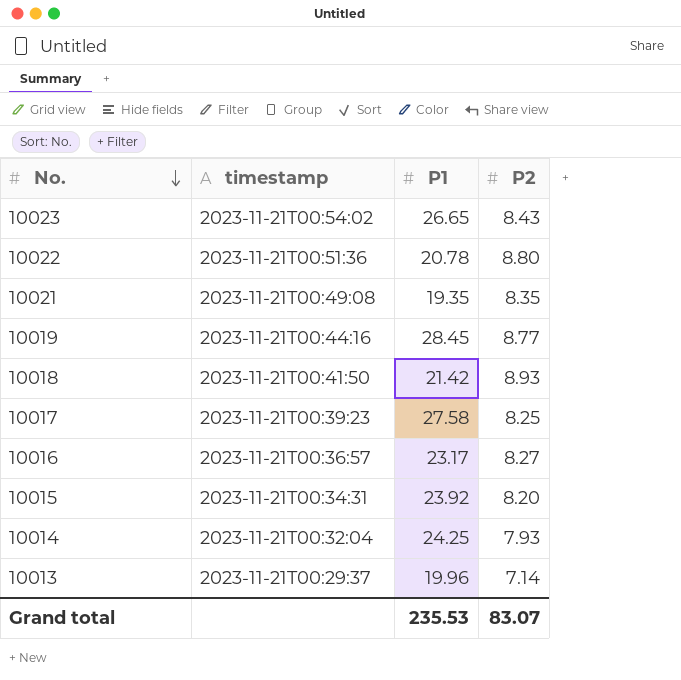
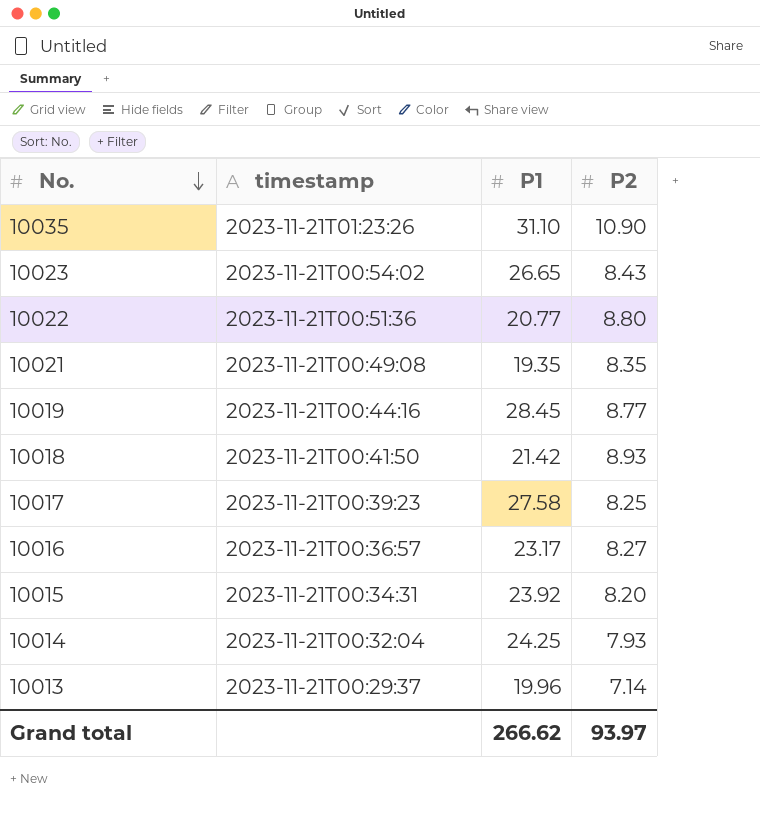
row 10035: none -> 2023-11-21T01:23:26 | 31.10 | 10.90
10022 | P1: 20.78 -> 20.77
Grand total | P1: 235.53 -> 266.62
Grand total | P2: 83.07 -> 93.97

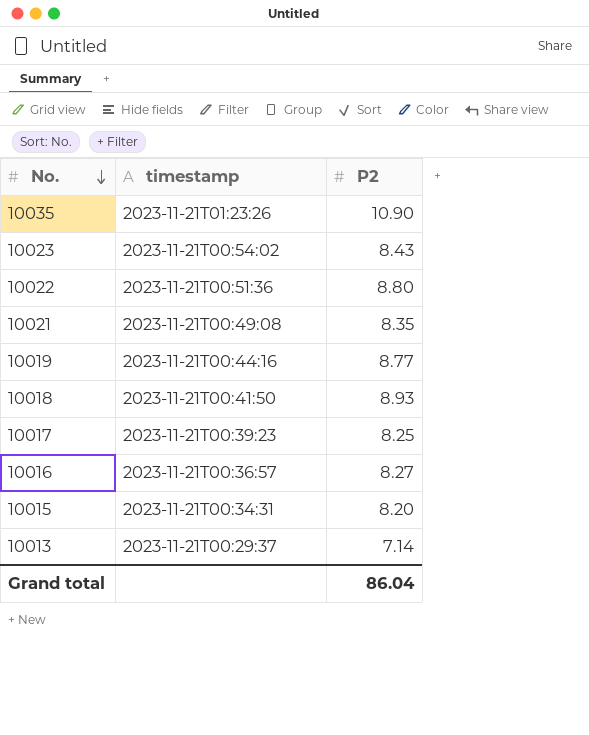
column P1 | position: 3 -> none
row 10014: 2023-11-21T00:32:04 | 24.25 | 7.93 -> none
Grand total | P2: 93.97 -> 86.04

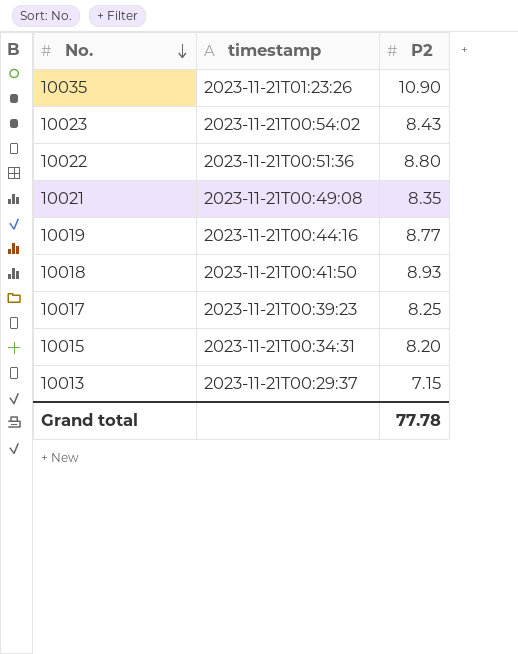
row 10016: 2023-11-21T00:36:57 | 8.27 -> none
10013 | P2: 7.14 -> 7.15
Grand total | P2: 86.04 -> 77.78

